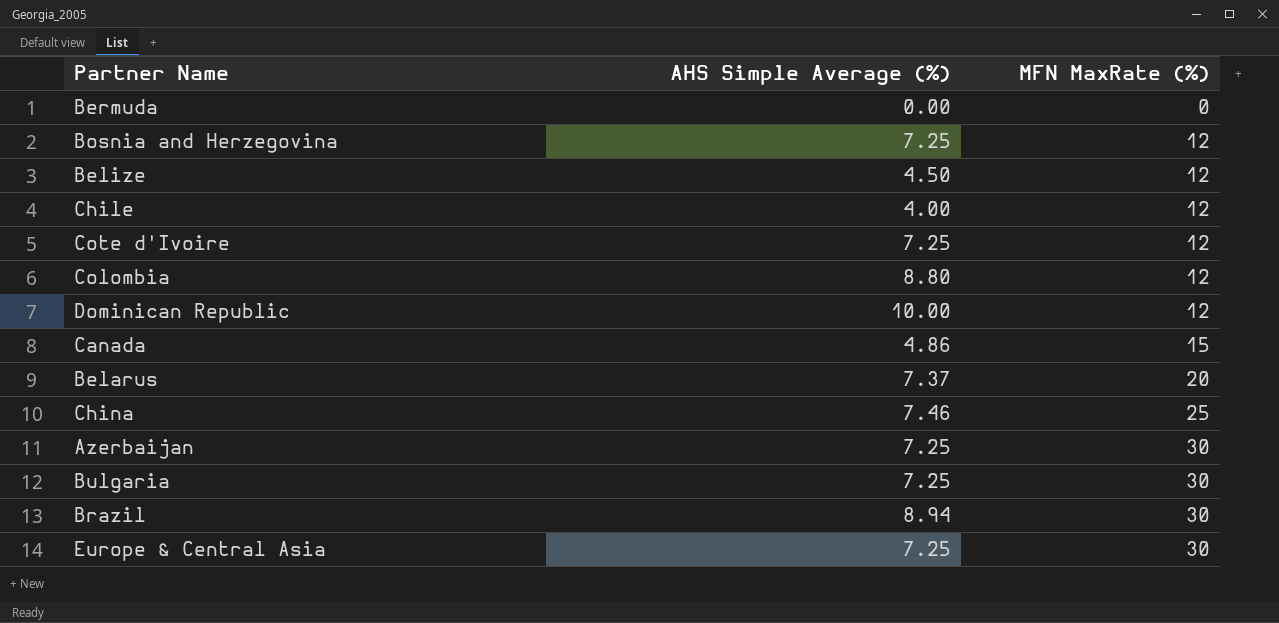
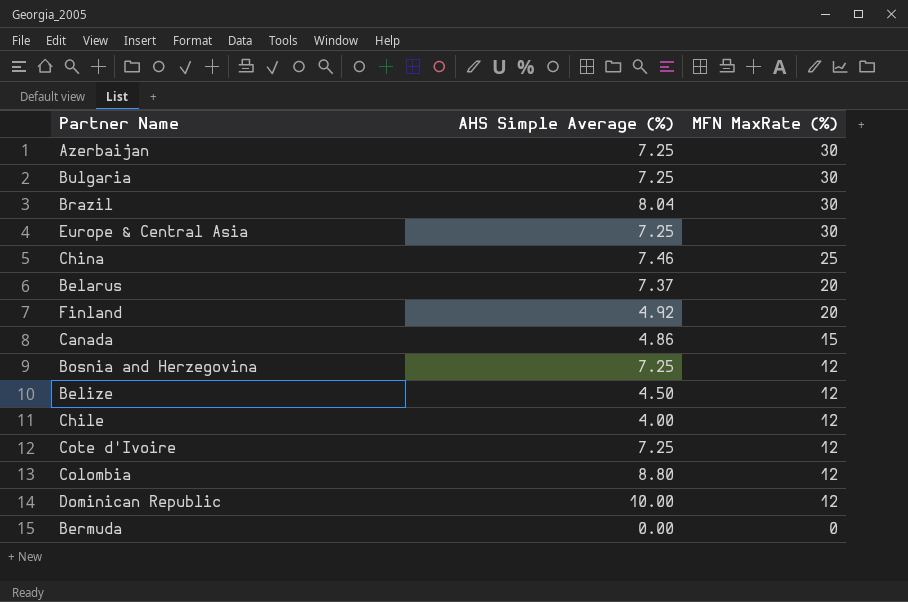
row order: MFN MaxRate (%) ascending -> MFN MaxRate (%) descending
Brazil | AHS Simple Average (%): 8.94 -> 8.04
row Finland: none -> 4.92 | 20

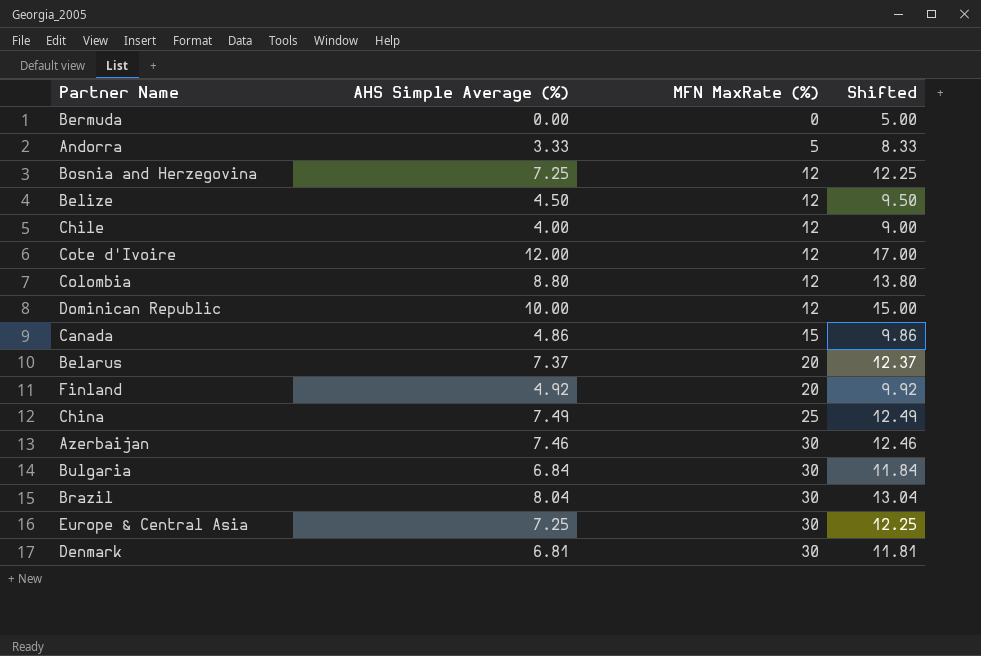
row order: MFN MaxRate (%) descending -> MFN MaxRate (%) ascending
column Shifted | formula: none -> [AHS Simple Average (%)] + 5
row Andorra: none -> 3.33 | 5 | 8.33
Cote d'Ivoire | AHS Simple Average (%): 7.25 -> 12.00
China | AHS Simple Average (%): 7.46 -> 7.49
Azerbaijan | AHS Simple Average (%): 7.25 -> 7.46
Bulgaria | AHS Simple Average (%): 7.25 -> 6.84
row Denmark: none -> 6.81 | 30 | 11.81

